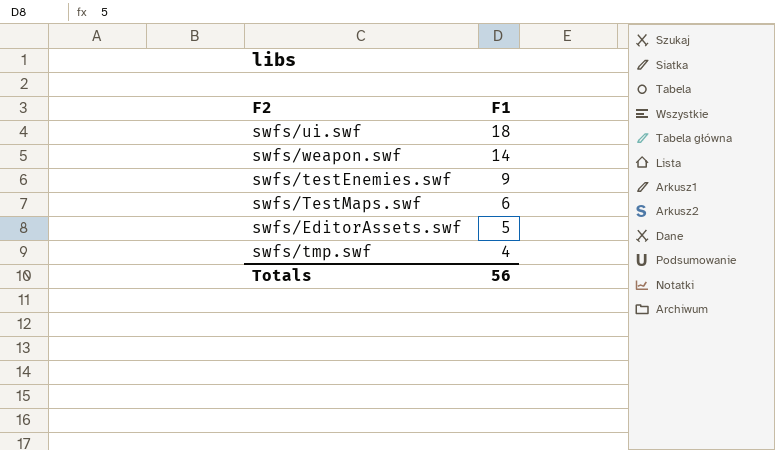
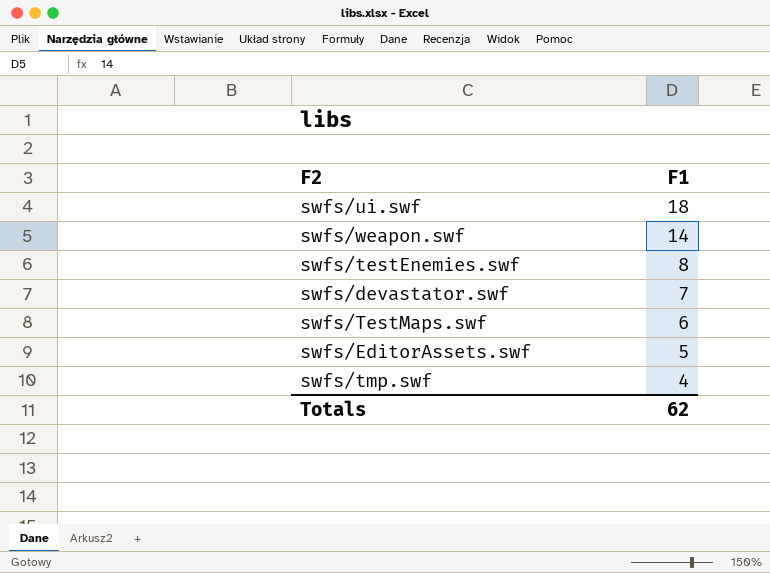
swfs/testEnemies.swf | F1: 9 -> 8
row swfs/devastator.swf: none -> 7
Totals | F1: 56 -> 62

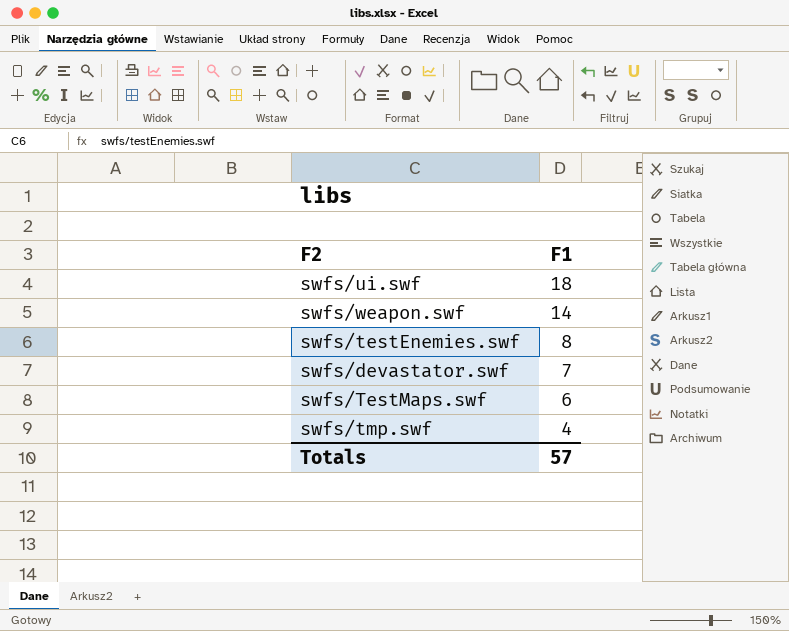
row swfs/EditorAssets.swf: 5 -> none
Totals | F1: 62 -> 57

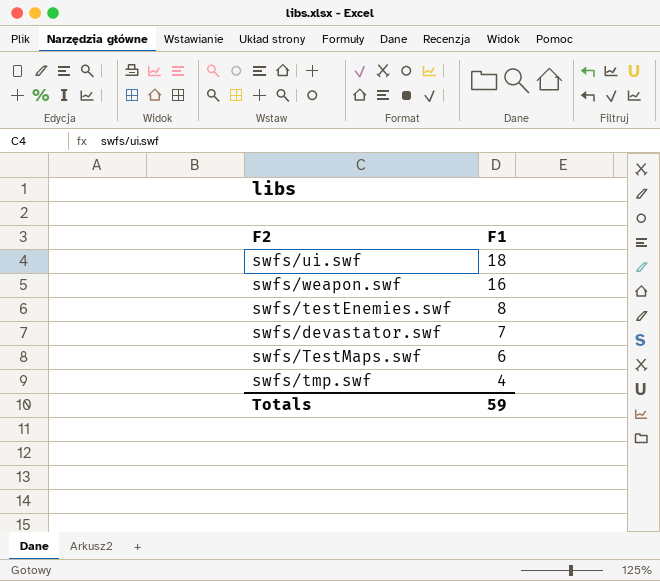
swfs/weapon.swf | F1: 14 -> 16
Totals | F1: 57 -> 59

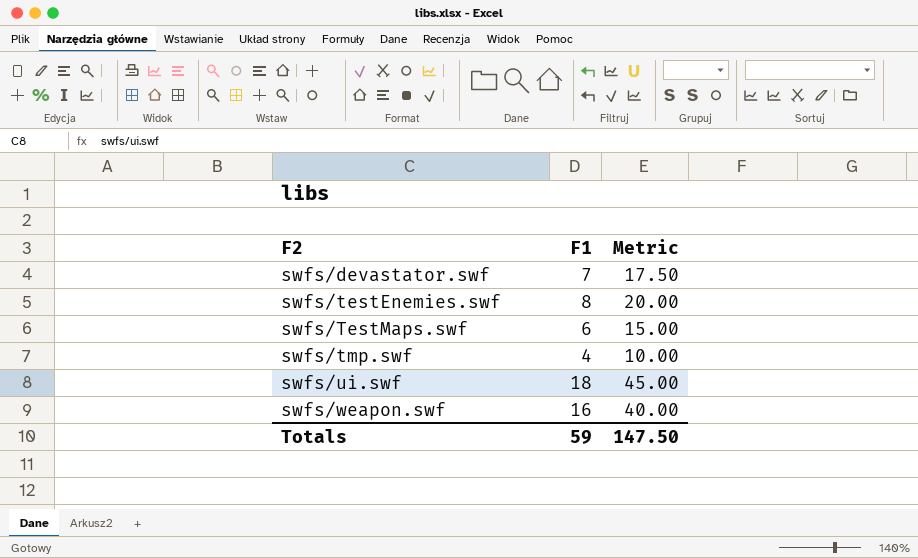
row order: F1 descending -> F2 ascending
column Metric | formula: none -> [F1] * 2.5

